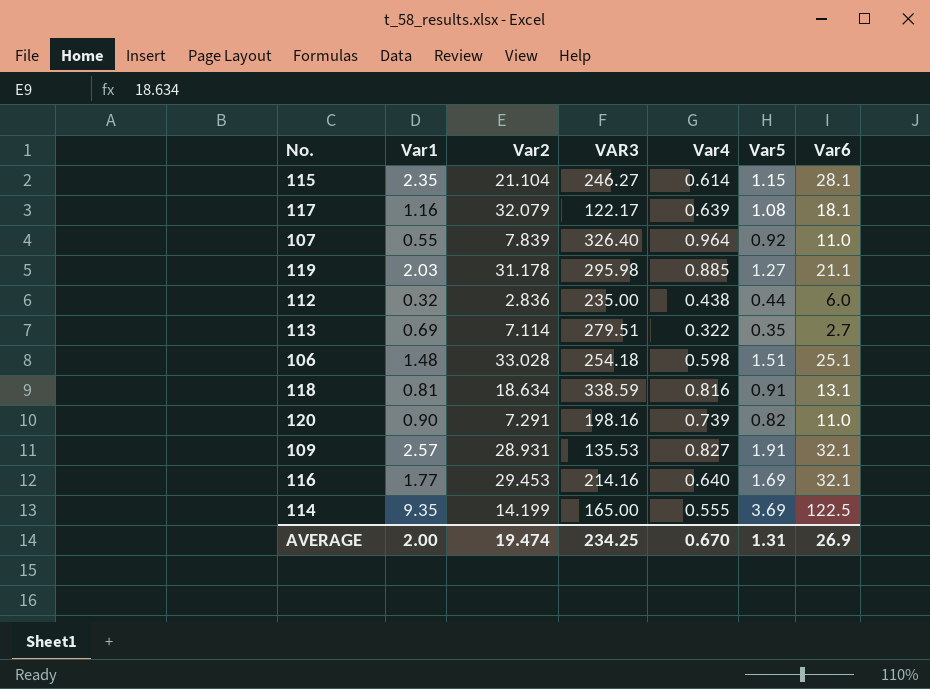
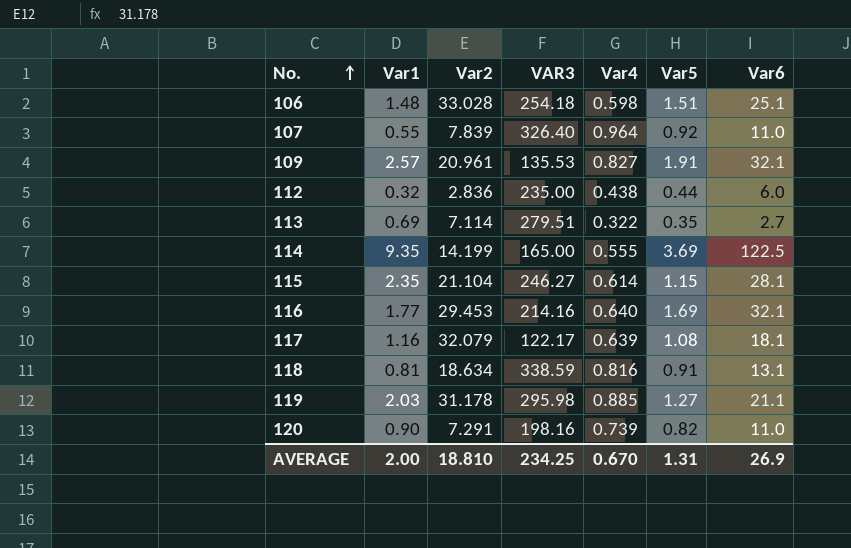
row order: none -> No. ascending
109 | Var2: 28.931 -> 20.961
AVERAGE | Var2: 19.474 -> 18.810

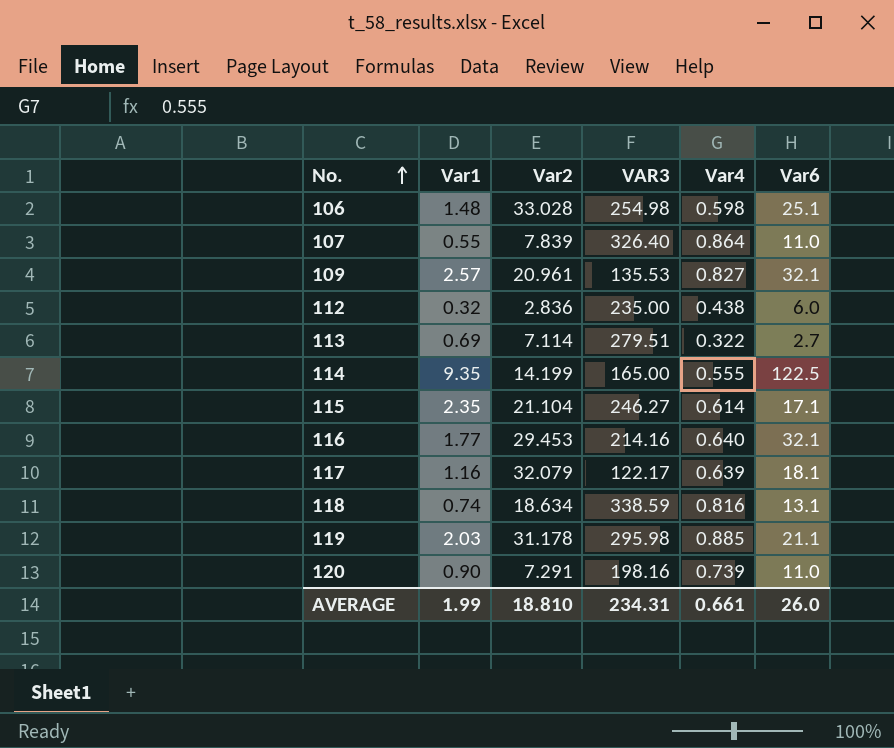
column Var5 | position: 6 -> none
106 | VAR3: 254.18 -> 254.98
107 | Var4: 0.964 -> 0.864
115 | Var6: 28.1 -> 17.1
118 | Var1: 0.81 -> 0.74
AVERAGE | Var1: 2.00 -> 1.99
AVERAGE | VAR3: 234.25 -> 234.31
AVERAGE | Var4: 0.670 -> 0.661
AVERAGE | Var6: 26.9 -> 26.0

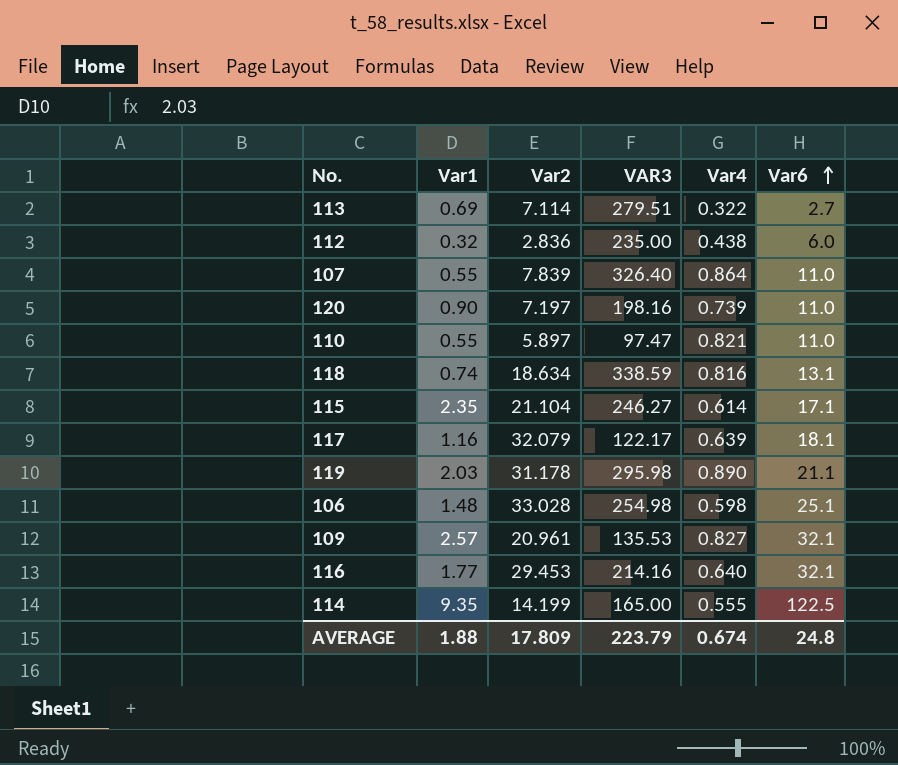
row order: No. ascending -> Var6 ascending
120 | Var2: 7.291 -> 7.197
row 110: none -> 0.55 | 5.897 | 97.47 | 0.821 | 11.0
119 | Var4: 0.885 -> 0.890
AVERAGE | Var1: 1.99 -> 1.88
AVERAGE | Var2: 18.810 -> 17.809
AVERAGE | VAR3: 234.31 -> 223.79
AVERAGE | Var4: 0.661 -> 0.674
AVERAGE | Var6: 26.0 -> 24.8

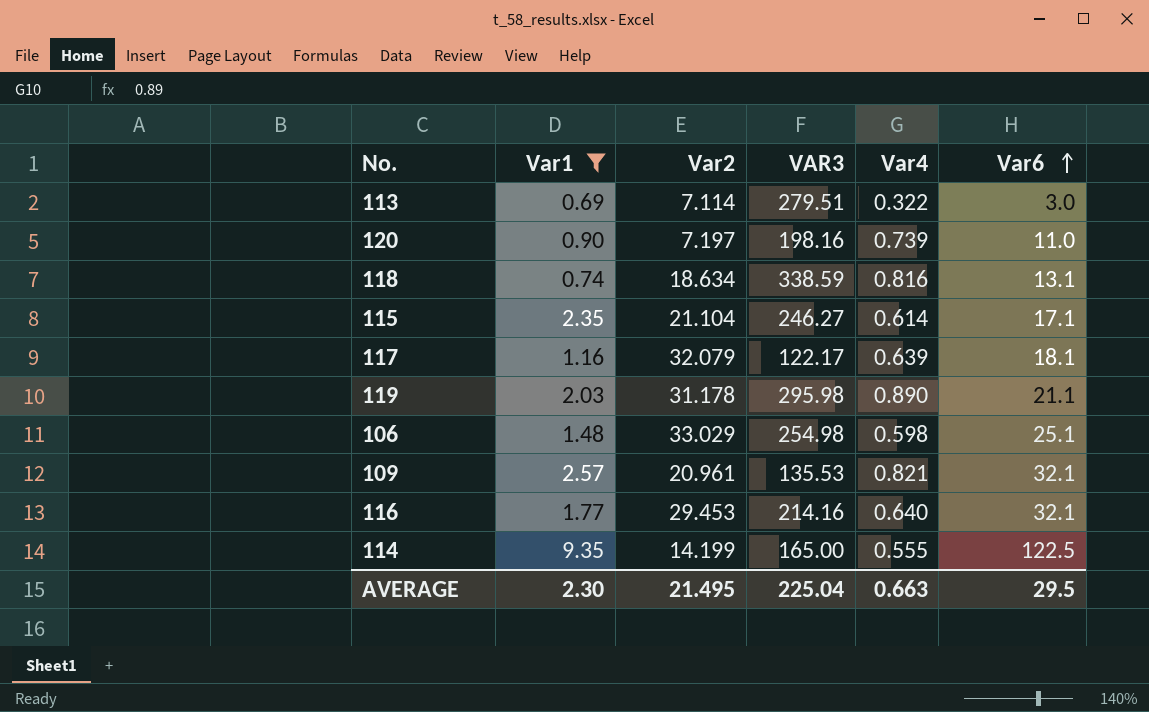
filter: none -> Var1 >= 0.69
113 | Var6: 2.7 -> 3.0
106 | Var2: 33.028 -> 33.029
109 | Var4: 0.827 -> 0.821
AVERAGE | Var1: 1.88 -> 2.30
AVERAGE | Var2: 17.809 -> 21.495
AVERAGE | VAR3: 223.79 -> 225.04
AVERAGE | Var4: 0.674 -> 0.663
AVERAGE | Var6: 24.8 -> 29.5

